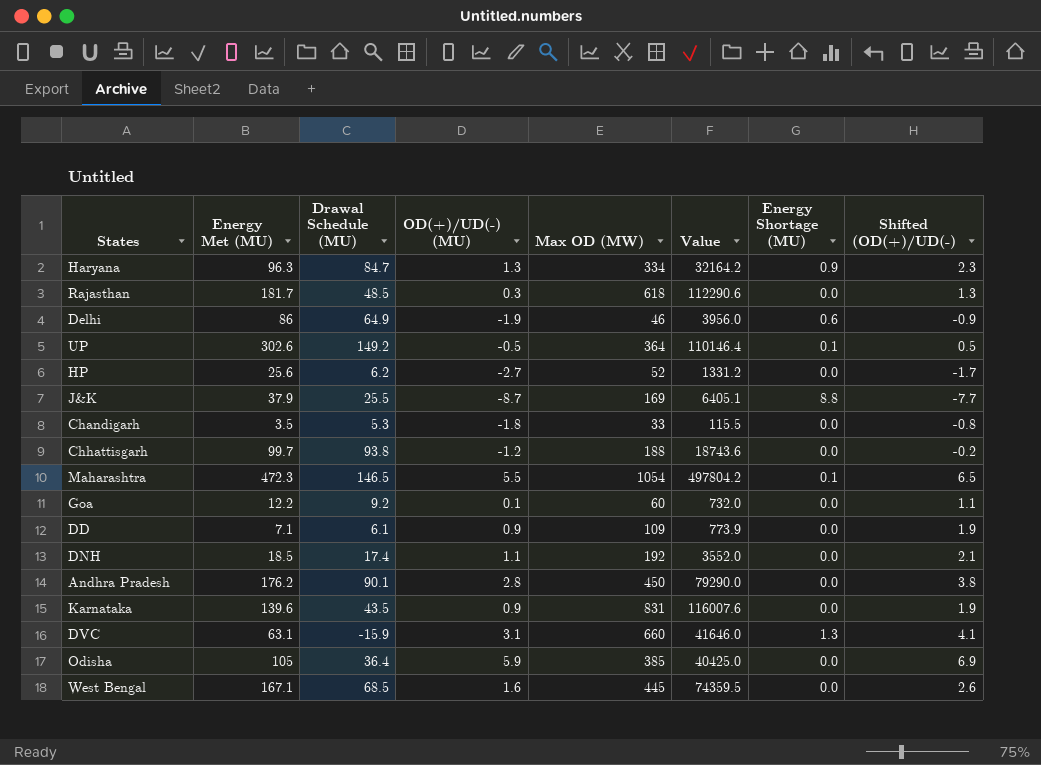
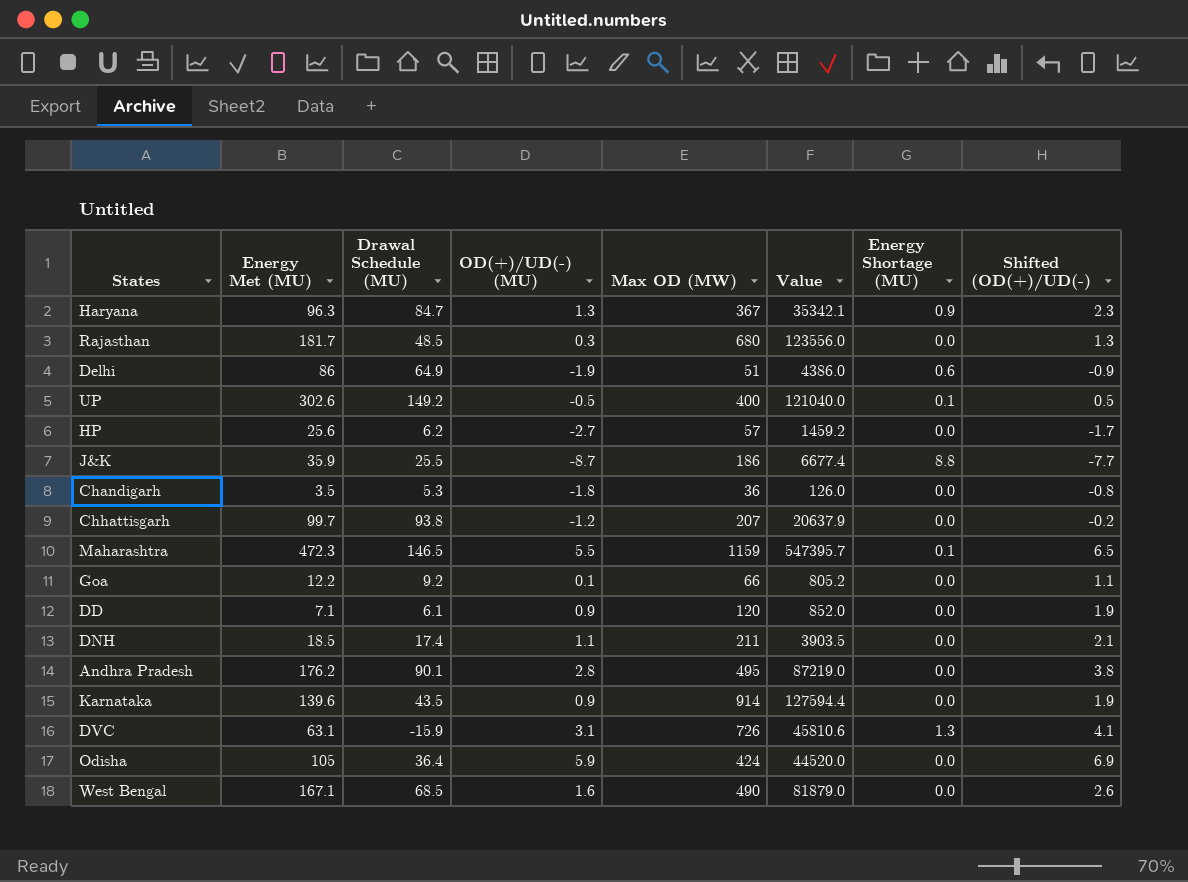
Haryana | Max OD (MW): 334 -> 367
Haryana | Value: 32164.2 -> 35342.1
Rajasthan | Max OD (MW): 618 -> 680
Rajasthan | Value: 112290.6 -> 123556.0
Delhi | Max OD (MW): 46 -> 51
Delhi | Value: 3956.0 -> 4386.0
UP | Max OD (MW): 364 -> 400
UP | Value: 110146.4 -> 121040.0
HP | Max OD (MW): 52 -> 57
HP | Value: 1331.2 -> 1459.2
J&K | Energy Met (MU): 37.9 -> 35.9
J&K | Max OD (MW): 169 -> 186
J&K | Value: 6405.1 -> 6677.4
Chandigarh | Max OD (MW): 33 -> 36
Chandigarh | Value: 115.5 -> 126.0
Chhattisgarh | Max OD (MW): 188 -> 207
Chhattisgarh | Value: 18743.6 -> 20637.9
Maharashtra | Max OD (MW): 1054 -> 1159
Maharashtra | Value: 497804.2 -> 547395.7
Goa | Max OD (MW): 60 -> 66
Goa | Value: 732.0 -> 805.2
DD | Max OD (MW): 109 -> 120
DD | Value: 773.9 -> 852.0
DNH | Max OD (MW): 192 -> 211
DNH | Value: 3552.0 -> 3903.5
Andhra Pradesh | Max OD (MW): 450 -> 495
Andhra Pradesh | Value: 79290.0 -> 87219.0
Karnataka | Max OD (MW): 831 -> 914
Karnataka | Value: 116007.6 -> 127594.4
DVC | Max OD (MW): 660 -> 726
DVC | Value: 41646.0 -> 45810.6
Odisha | Max OD (MW): 385 -> 424
Odisha | Value: 40425.0 -> 44520.0
West Bengal | Max OD (MW): 445 -> 490
West Bengal | Value: 74359.5 -> 81879.0

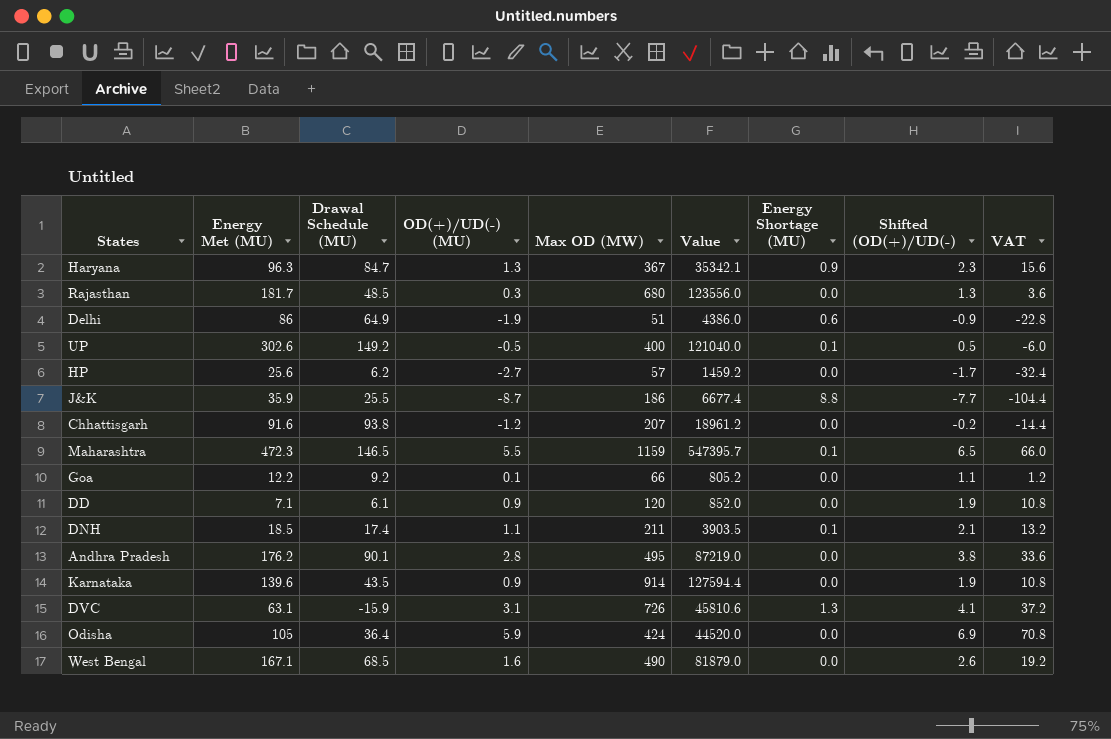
column VAT | formula: none -> [OD(+)/UD(-) (MU)] * 12
row Chandigarh: 3.5 | 5.3 | -1.8 | 36 | 126.0 | 0.0 | -0.8 -> none
Chhattisgarh | Energy Met (MU): 99.7 -> 91.6
Chhattisgarh | Value: 20637.9 -> 18961.2
DNH | Energy Shortage (MU): 0.0 -> 0.1

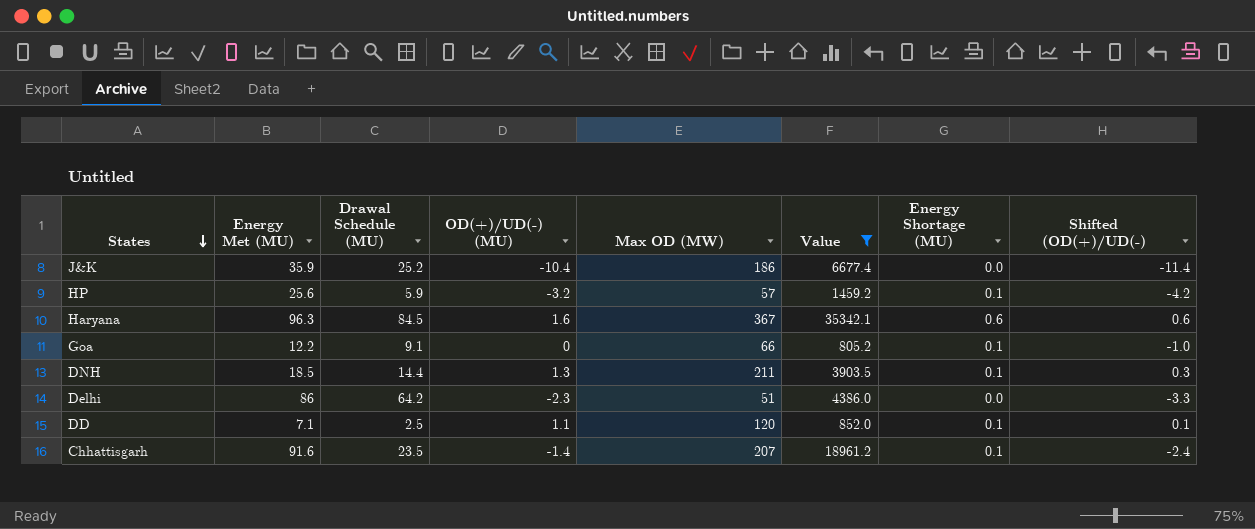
filter: none -> Value <= 35342.1
row order: none -> States descending
column VAT | formula: [OD(+)/UD(-) (MU)] * 12 -> none
column Shifted (OD(+)/UD(-) | formula: [OD(+)/UD(-) (MU)] + 1 -> [OD(+)/UD(-) (MU)] - 1
J&K | Drawal Schedule (MU): 25.5 -> 25.2
J&K | OD(+)/UD(-) (MU): -8.7 -> -10.4
J&K | Energy Shortage (MU): 8.8 -> 0.0
HP | Drawal Schedule (MU): 6.2 -> 5.9
HP | OD(+)/UD(-) (MU): -2.7 -> -3.2
HP | Energy Shortage (MU): 0.0 -> 0.1
Haryana | Drawal Schedule (MU): 84.7 -> 84.5
Haryana | OD(+)/UD(-) (MU): 1.3 -> 1.6
Haryana | Energy Shortage (MU): 0.9 -> 0.6
Goa | Drawal Schedule (MU): 9.2 -> 9.1
Goa | OD(+)/UD(-) (MU): 0.1 -> 0
Goa | Energy Shortage (MU): 0.0 -> 0.1
DNH | Drawal Schedule (MU): 17.4 -> 14.4
DNH | OD(+)/UD(-) (MU): 1.1 -> 1.3
Delhi | Drawal Schedule (MU): 64.9 -> 64.2
Delhi | OD(+)/UD(-) (MU): -1.9 -> -2.3
Delhi | Energy Shortage (MU): 0.6 -> 0.0
DD | Drawal Schedule (MU): 6.1 -> 2.5
DD | OD(+)/UD(-) (MU): 0.9 -> 1.1
DD | Energy Shortage (MU): 0.0 -> 0.1
Chhattisgarh | Drawal Schedule (MU): 93.8 -> 23.5
Chhattisgarh | OD(+)/UD(-) (MU): -1.2 -> -1.4
Chhattisgarh | Energy Shortage (MU): 0.0 -> 0.1

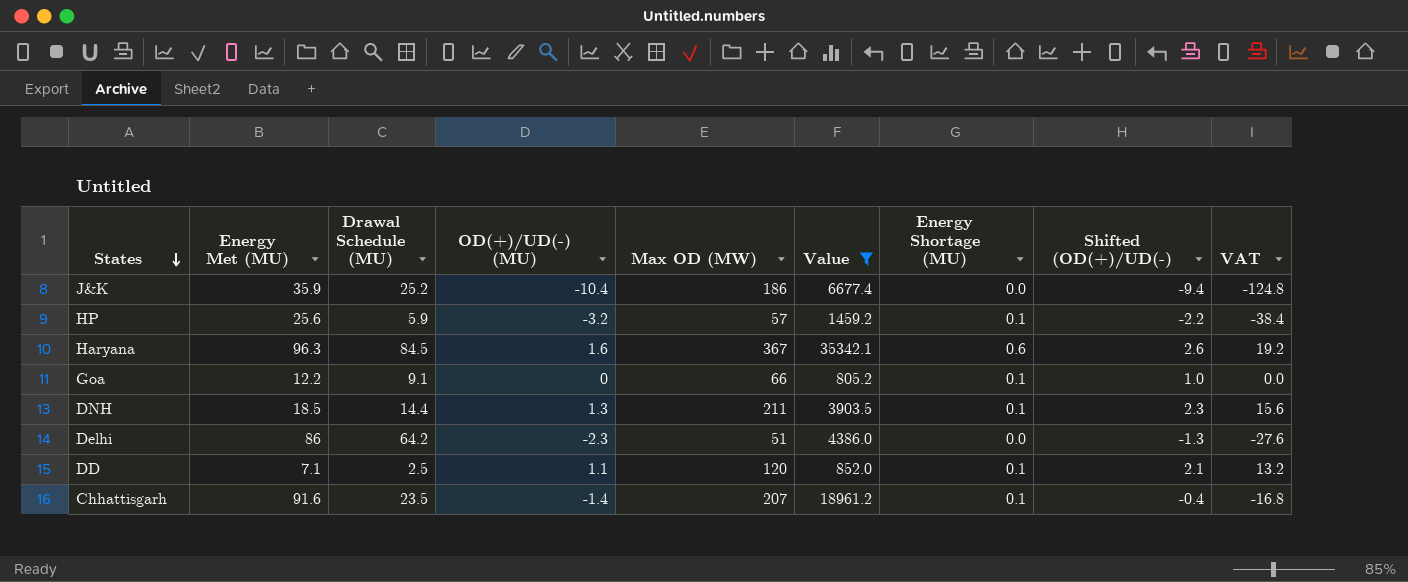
column Shifted (OD(+)/UD(-) | formula: [OD(+)/UD(-) (MU)] - 1 -> [OD(+)/UD(-) (MU)] + 1
column VAT | formula: none -> [OD(+)/UD(-) (MU)] * 12

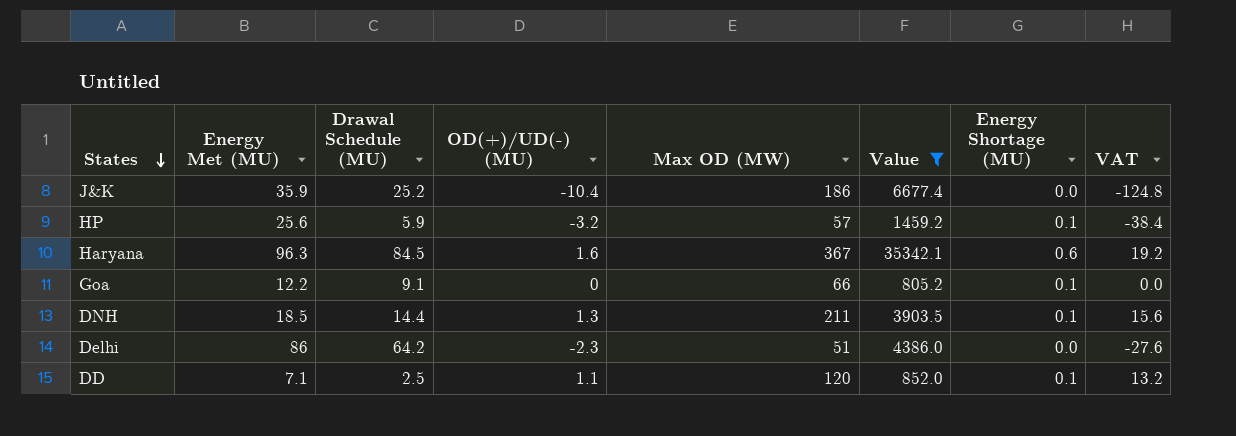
column Shifted (OD(+)/UD(-) | formula: [OD(+)/UD(-) (MU)] + 1 -> none
row Chhattisgarh: 91.6 | 23.5 | -1.4 | 207 | 18961.2 | 0.1 | -0.4 | -16.8 -> none

